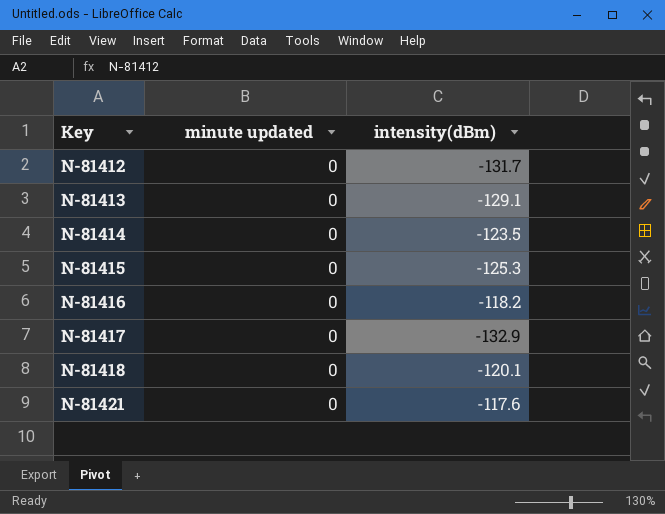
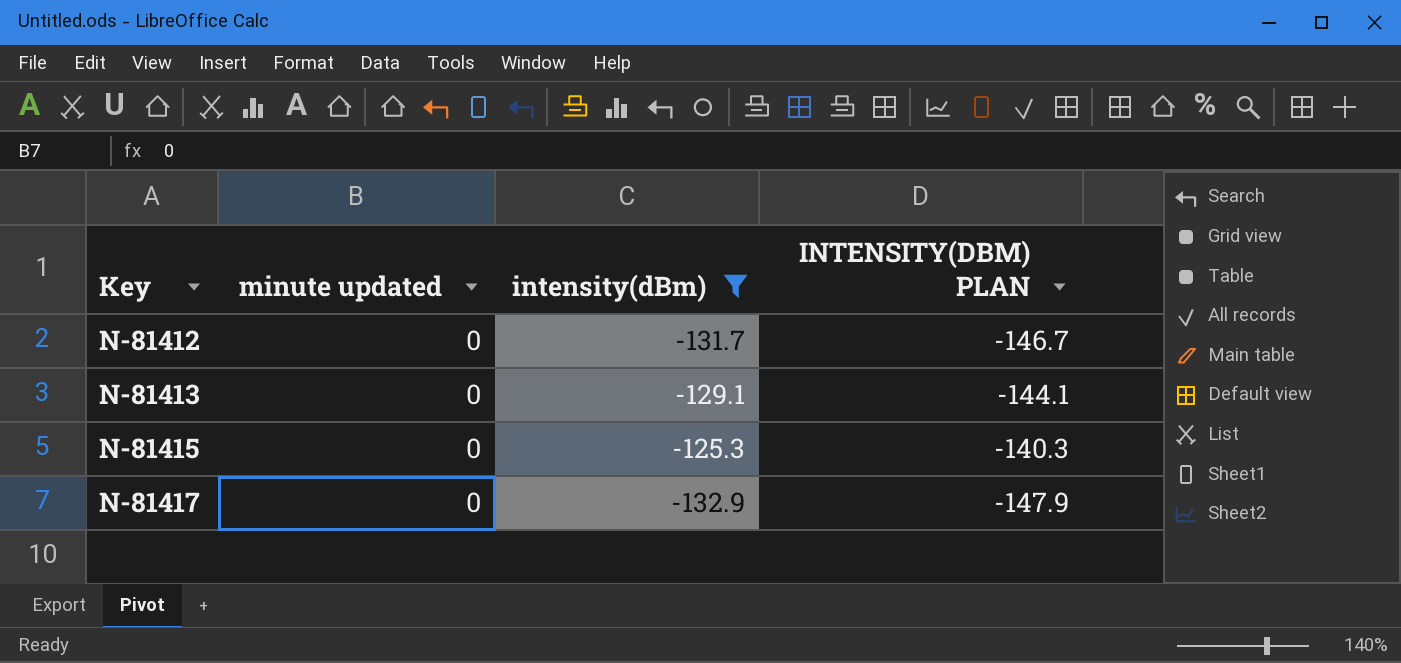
filter: none -> intensity(dBm) <= -125.3
column INTENSITY(DBM) PLAN | formula: none -> [intensity(dBm)] - 15

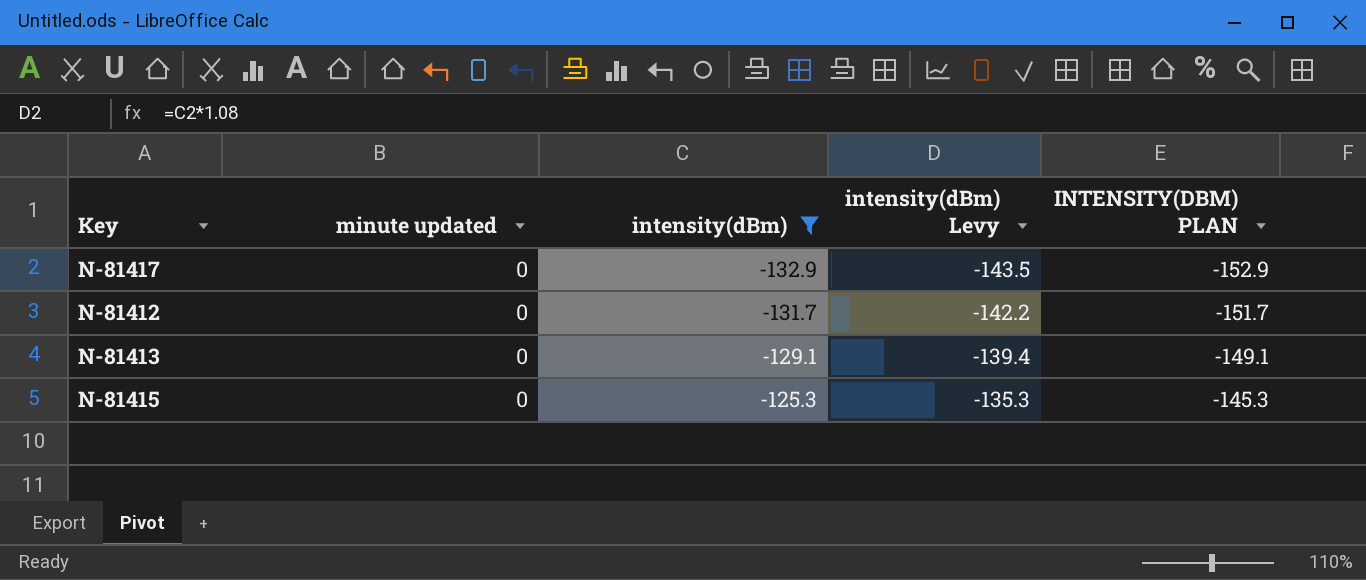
row order: Key ascending -> intensity(dBm) ascending
column intensity(dBm) Levy | formula: none -> [intensity(dBm)] * 1.08
column INTENSITY(DBM) PLAN | formula: [intensity(dBm)] - 15 -> [intensity(dBm)] - 20

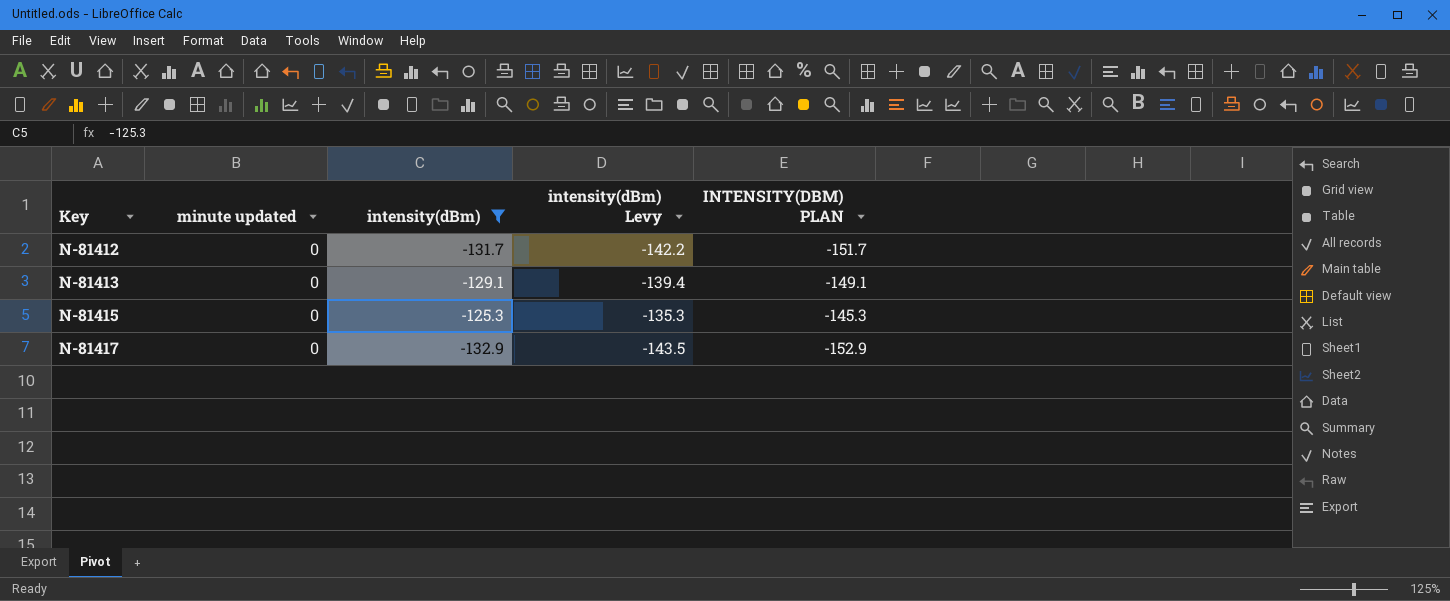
row order: intensity(dBm) ascending -> Key ascending

